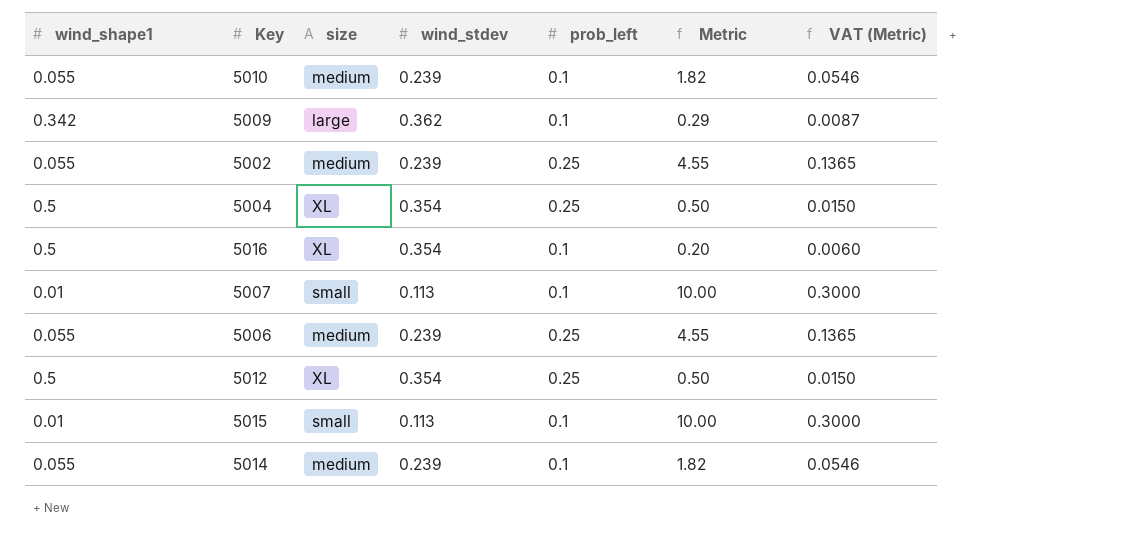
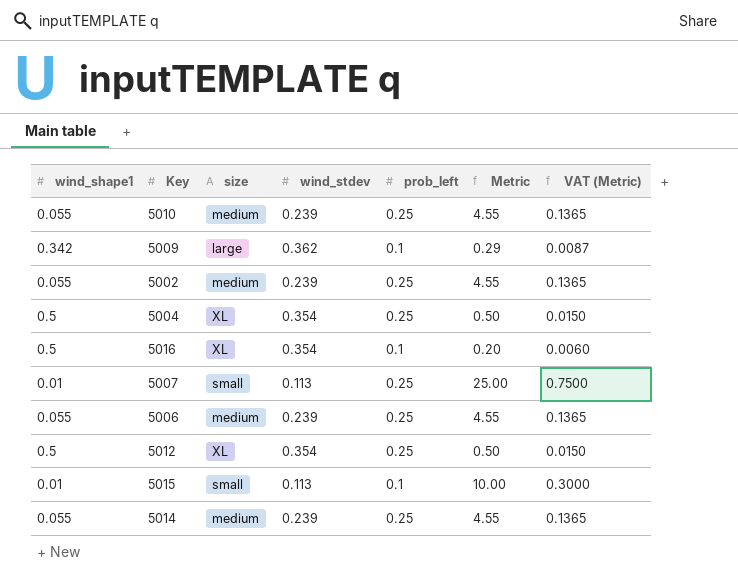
5010 | prob_left: 0.1 -> 0.25
5010 | Metric: 1.82 -> 4.55
5010 | VAT (Metric): 0.0546 -> 0.1365
5007 | prob_left: 0.1 -> 0.25
5007 | Metric: 10.00 -> 25.00
5007 | VAT (Metric): 0.3000 -> 0.7500
5014 | prob_left: 0.1 -> 0.25
5014 | Metric: 1.82 -> 4.55
5014 | VAT (Metric): 0.0546 -> 0.1365

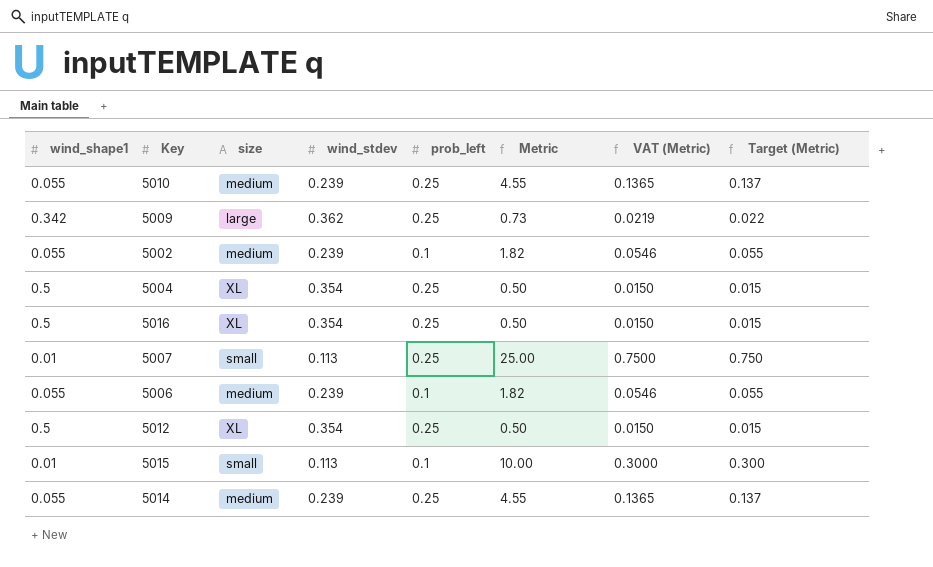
column Target (Metric) | formula: none -> [Metric] * 0.03
5009 | prob_left: 0.1 -> 0.25
5009 | Metric: 0.29 -> 0.73
5009 | VAT (Metric): 0.0087 -> 0.0219
5002 | prob_left: 0.25 -> 0.1
5002 | Metric: 4.55 -> 1.82
5002 | VAT (Metric): 0.1365 -> 0.0546
5016 | prob_left: 0.1 -> 0.25
5016 | Metric: 0.20 -> 0.50
5016 | VAT (Metric): 0.0060 -> 0.0150
5006 | prob_left: 0.25 -> 0.1
5006 | Metric: 4.55 -> 1.82
5006 | VAT (Metric): 0.1365 -> 0.0546

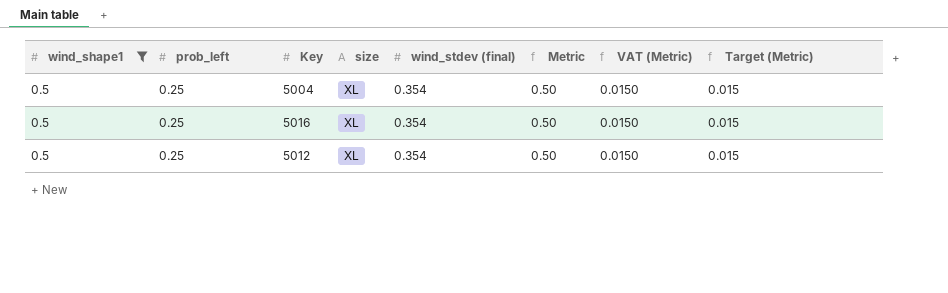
filter: none -> wind_shape1 = 0.5
column prob_left | position: 5 -> 2
column name: wind_stdev -> wind_stdev (final)

